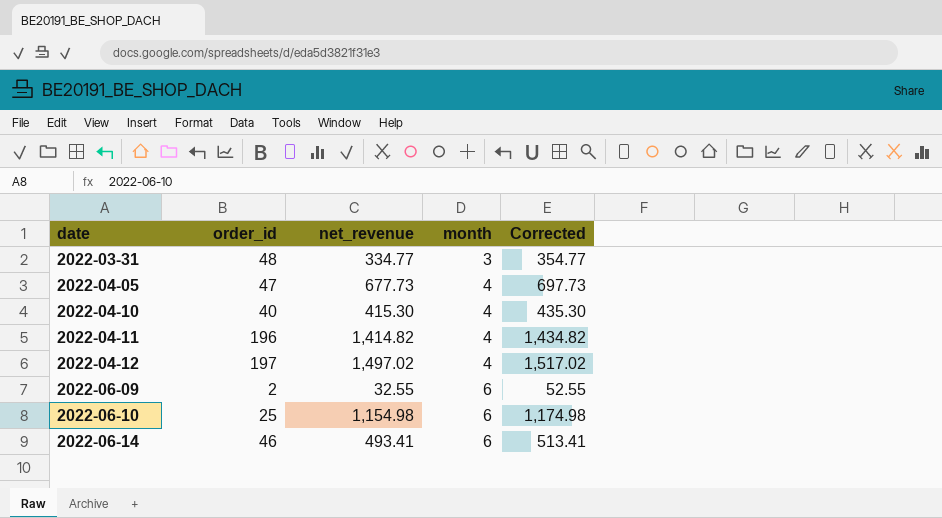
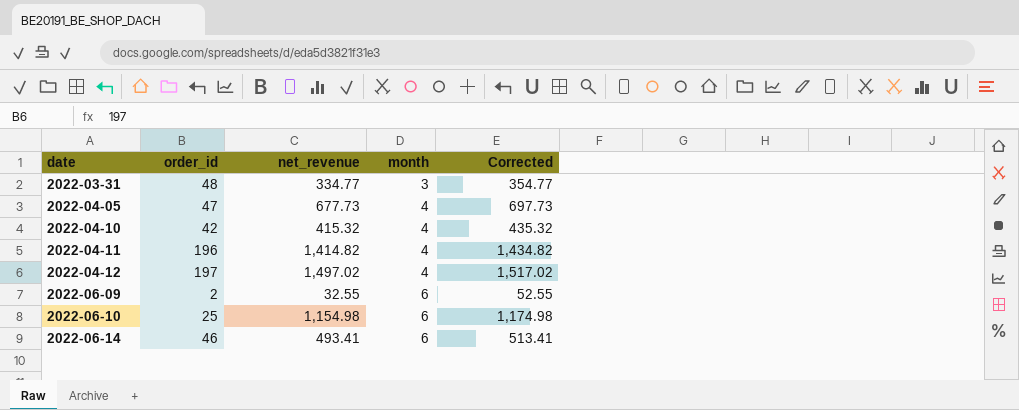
2022-04-10 | order_id: 40 -> 42
2022-04-10 | net_revenue: 415.30 -> 415.32
2022-04-10 | Corrected: 435.30 -> 435.32

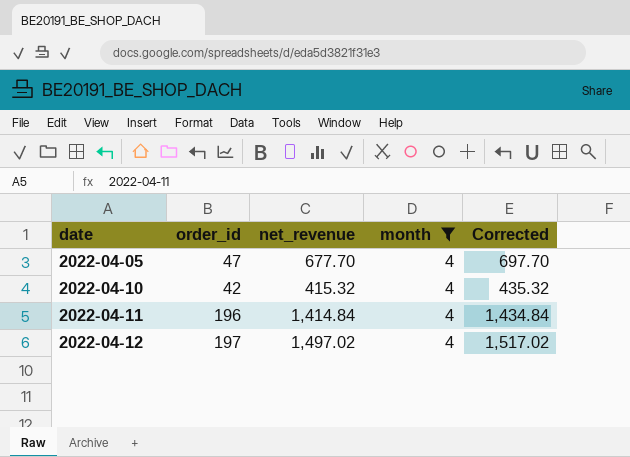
filter: none -> month = 4
2022-04-05 | net_revenue: 677.73 -> 677.70
2022-04-05 | Corrected: 697.73 -> 697.70
2022-04-11 | net_revenue: 1,414.82 -> 1,414.84
2022-04-11 | Corrected: 1,434.82 -> 1,434.84

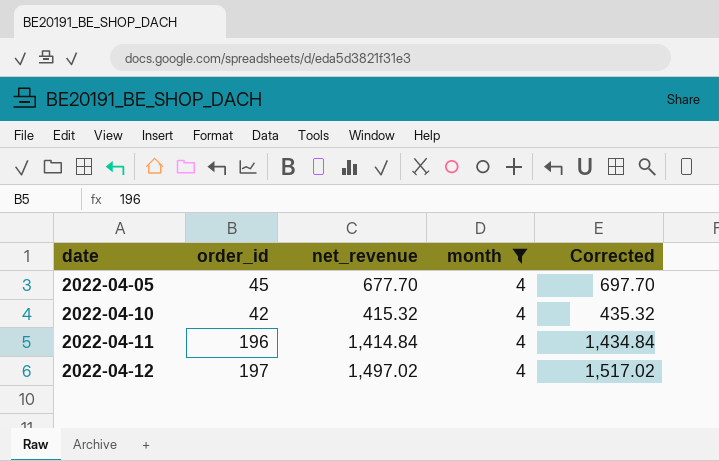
2022-04-05 | order_id: 47 -> 45

